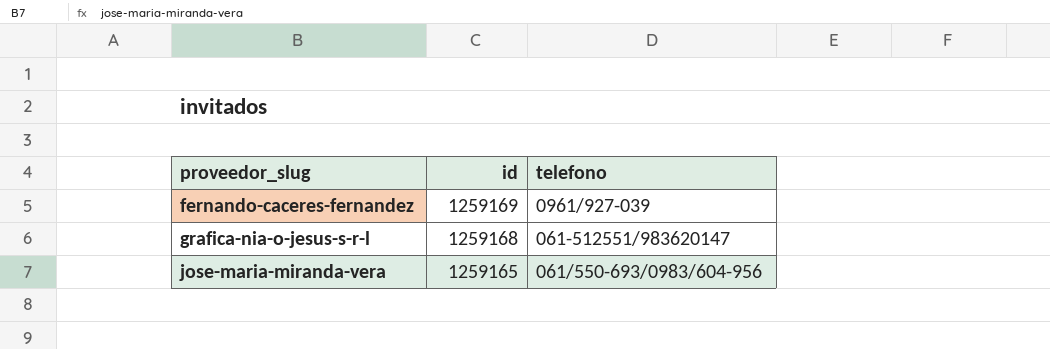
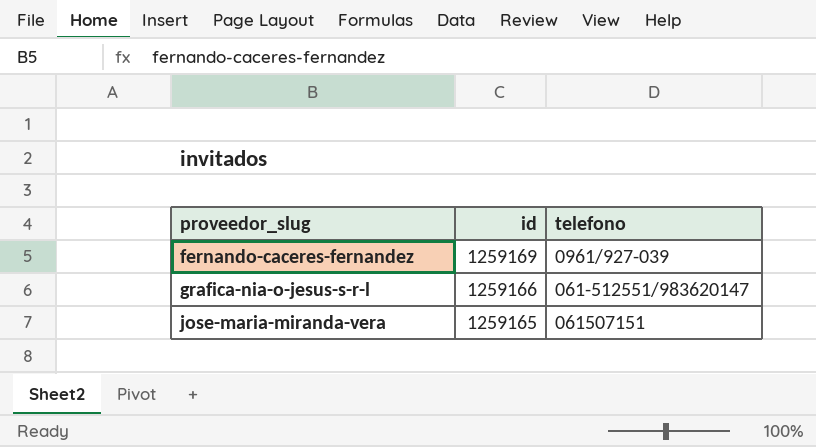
grafica-nia-o-jesus-s-r-l | id: 1259168 -> 1259166
jose-maria-miranda-vera | telefono: 061/550-693/0983/604-956 -> 061507151

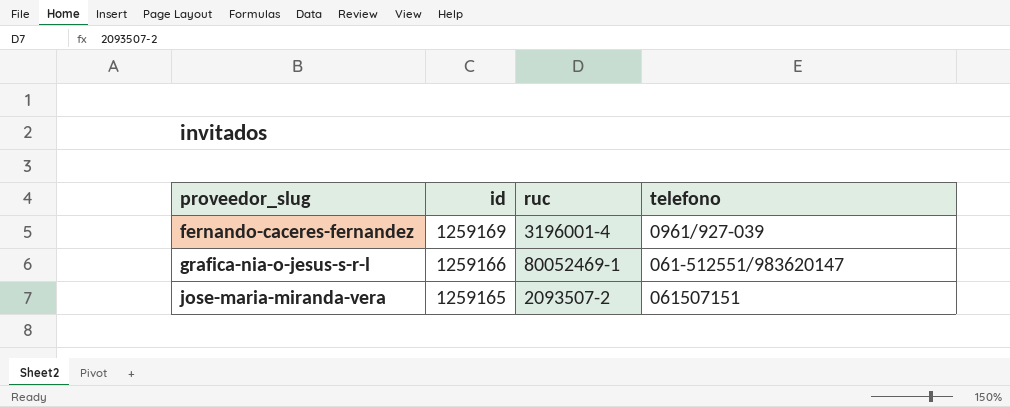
column ruc | position: none -> 3

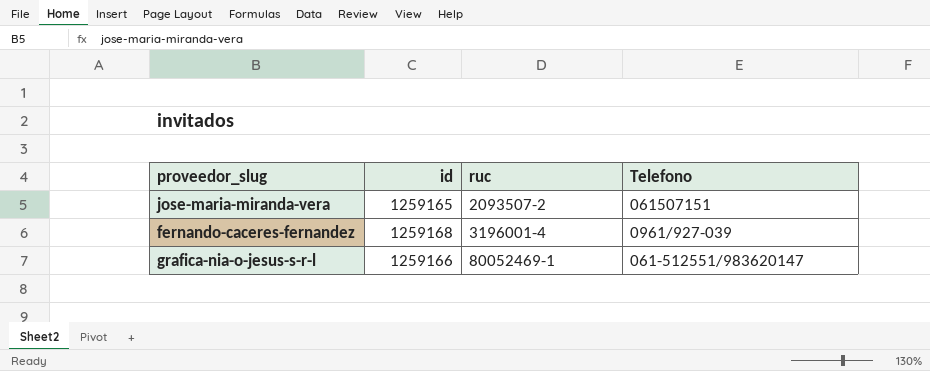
row order: proveedor_slug ascending -> ruc ascending
column name: telefono -> Telefono
fernando-caceres-fernandez | id: 1259169 -> 1259168

